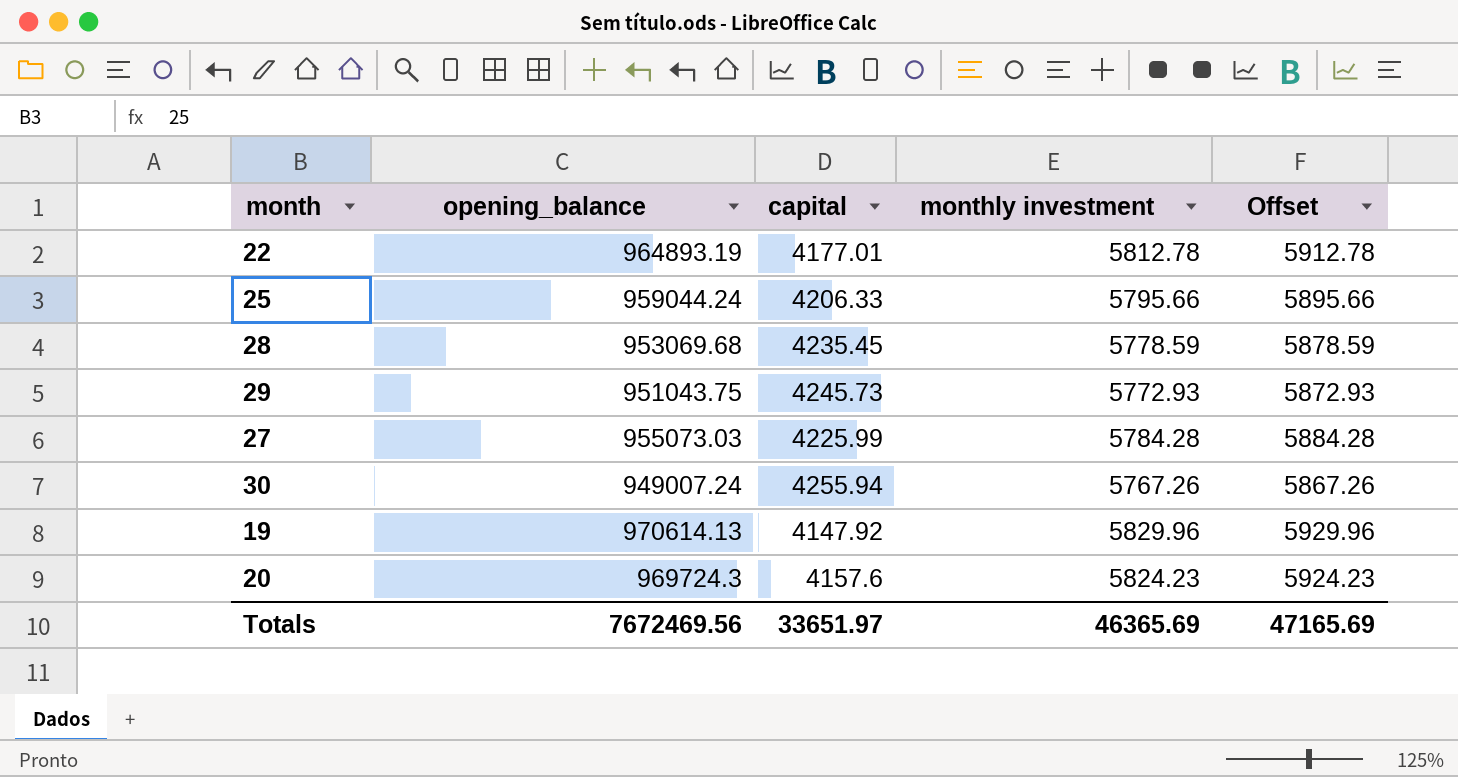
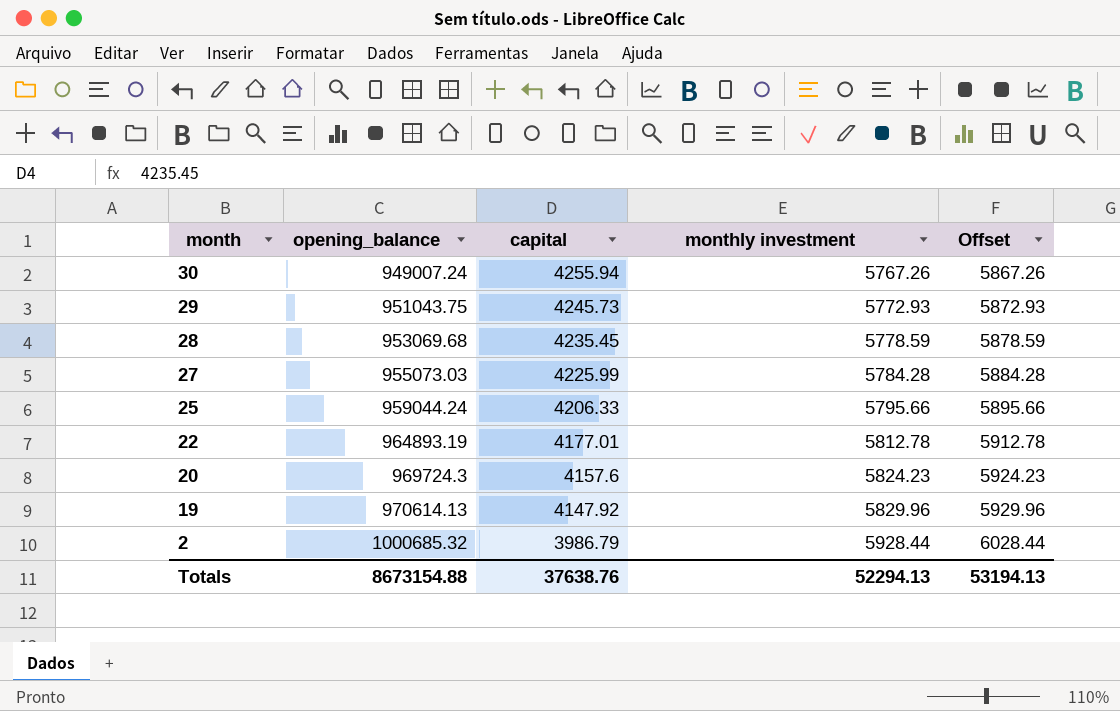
row order: none -> month descending
row 2: none -> 1000685.32 | 3986.79 | 5928.44 | 6028.44
Totals | opening_balance: 7672469.56 -> 8673154.88
Totals | capital: 33651.97 -> 37638.76
Totals | monthly investment: 46365.69 -> 52294.13
Totals | Offset: 47165.69 -> 53194.13

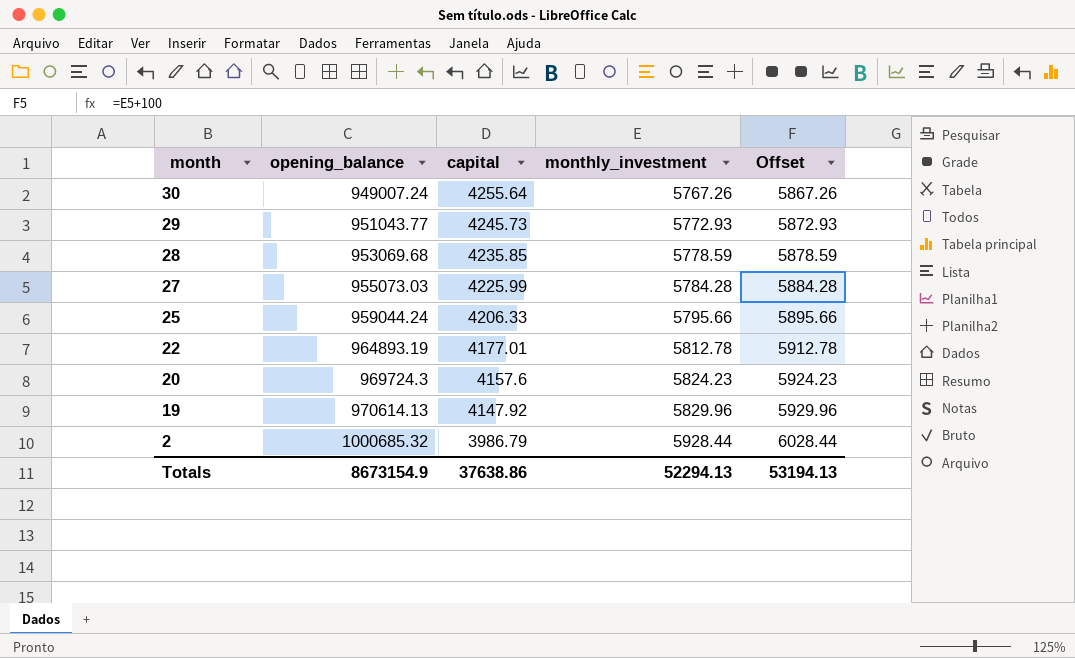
column name: monthly investment -> monthly_investment
30 | capital: 4255.94 -> 4255.64
29 | opening_balance: 951043.75 -> 951043.77
28 | capital: 4235.45 -> 4235.85
Totals | opening_balance: 8673154.88 -> 8673154.9
Totals | capital: 37638.76 -> 37638.86

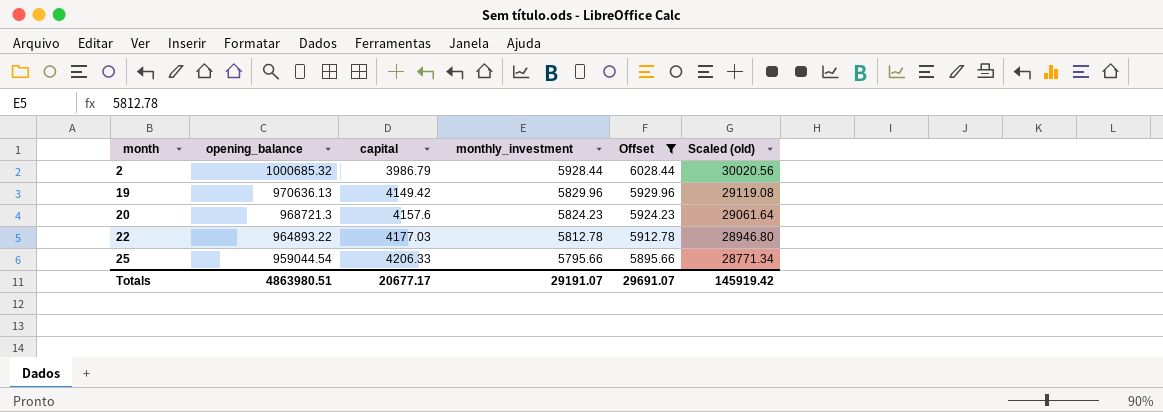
filter: none -> Offset >= 5895.66
row order: month descending -> month ascending
column Scaled (old) | formula: none -> [opening_balance] * 0.03
19 | opening_balance: 970614.13 -> 970636.13
19 | capital: 4147.92 -> 4149.42
20 | opening_balance: 969724.3 -> 968721.3
22 | opening_balance: 964893.19 -> 964893.22
22 | capital: 4177.01 -> 4177.03
25 | opening_balance: 959044.24 -> 959044.54
Totals | opening_balance: 8673154.9 -> 4863980.51
Totals | capital: 37638.86 -> 20677.17
Totals | monthly_investment: 52294.13 -> 29191.07
Totals | Offset: 53194.13 -> 29691.07

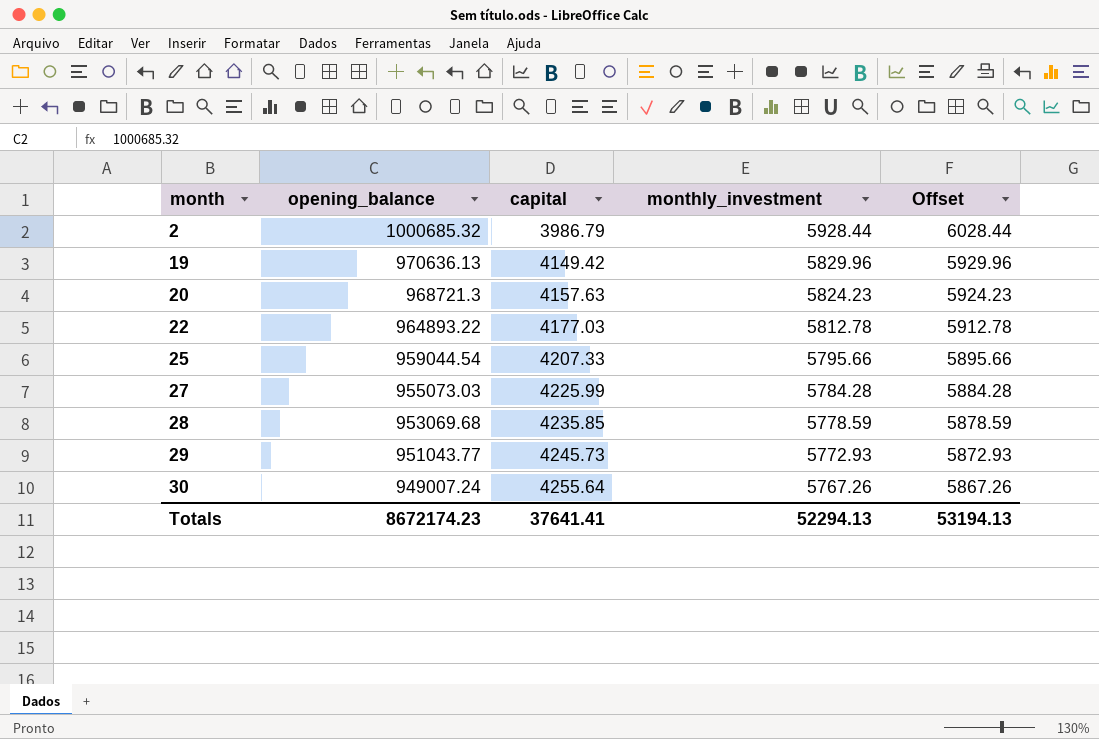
filter: Offset >= 5895.66 -> none
column Scaled (old) | formula: [opening_balance] * 0.03 -> none
20 | capital: 4157.6 -> 4157.63
25 | capital: 4206.33 -> 4207.33
Totals | opening_balance: 4863980.51 -> 8672174.23
Totals | capital: 20677.17 -> 37641.41
Totals | monthly_investment: 29191.07 -> 52294.13
Totals | Offset: 29691.07 -> 53194.13

